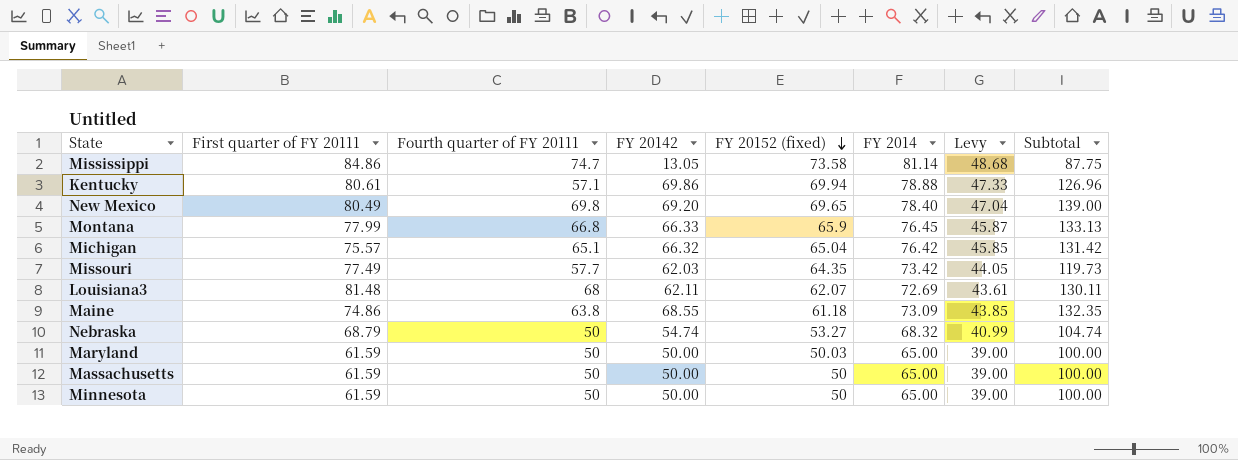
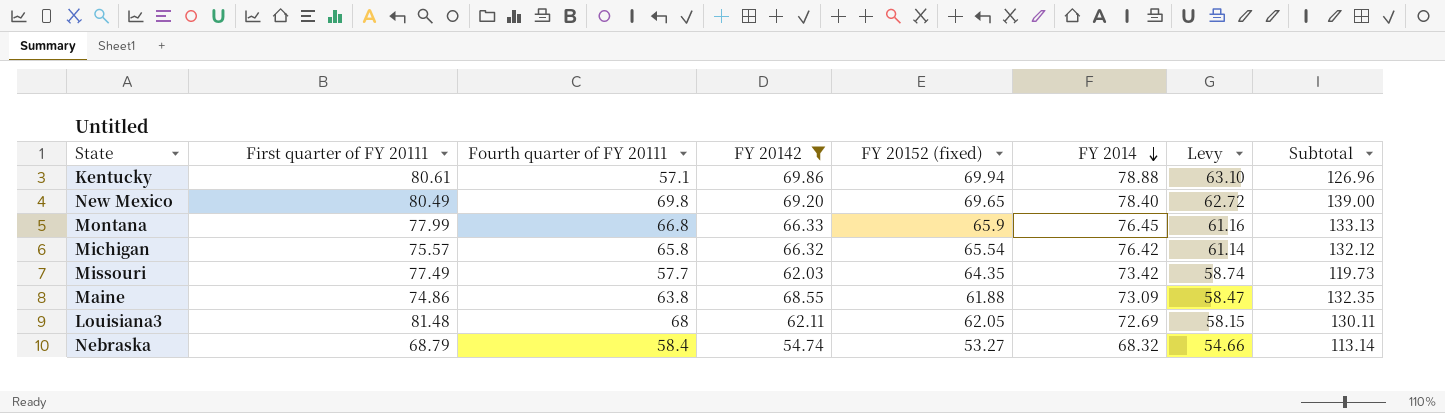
filter: none -> FY 20142 >= 54.74
row order: FY 20152 (fixed) descending -> FY 2014 descending
column Levy | formula: [FY 2014] * 0.6 -> [FY 2014] * 0.8
Michigan | Fourth quarter of FY 20111: 65.1 -> 65.8
Michigan | FY 20152 (fixed): 65.04 -> 65.54
Michigan | Subtotal: 131.42 -> 132.12
Maine | FY 20152 (fixed): 61.18 -> 61.88
Louisiana3 | FY 20152 (fixed): 62.07 -> 62.05
Nebraska | Fourth quarter of FY 20111: 50 -> 58.4
Nebraska | Subtotal: 104.74 -> 113.14

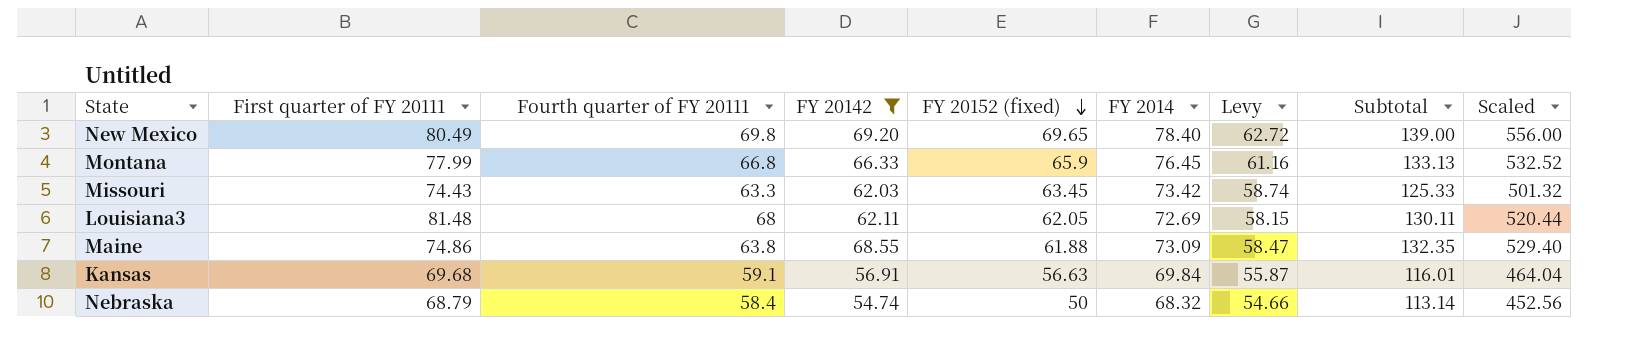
row order: FY 2014 descending -> FY 20152 (fixed) descending
column Scaled | formula: none -> [Subtotal] * 4
row Kentucky: 80.61 | 57.1 | 69.86 | 69.94 | 78.88 | 63.10 | 126.96 -> none
row Michigan: 75.57 | 65.8 | 66.32 | 65.54 | 76.42 | 61.14 | 132.12 -> none
Missouri | First quarter of FY 20111: 77.49 -> 74.43
Missouri | Fourth quarter of FY 20111: 57.7 -> 63.3
Missouri | FY 20152 (fixed): 64.35 -> 63.45
Missouri | Subtotal: 119.73 -> 125.33
row Kansas: none -> 69.68 | 59.1 | 56.91 | 56.63 | 69.84 | 55.87 | 116.01 | 464.04
Nebraska | FY 20152 (fixed): 53.27 -> 50

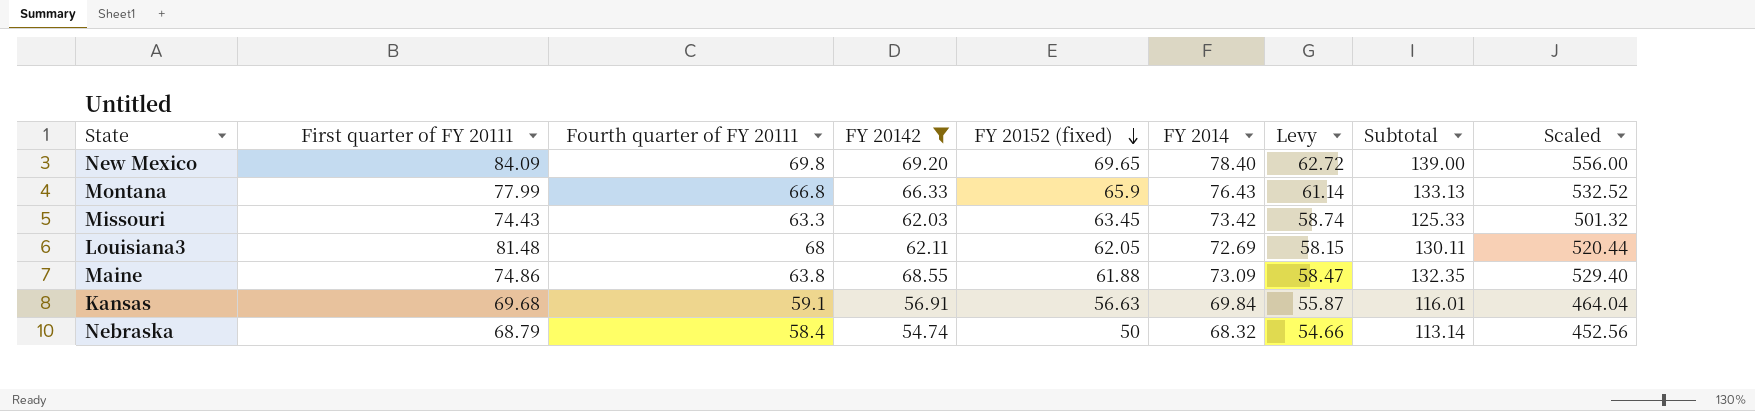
New Mexico | First quarter of FY 20111: 80.49 -> 84.09
Montana | FY 2014: 76.45 -> 76.43
Montana | Levy: 61.16 -> 61.14

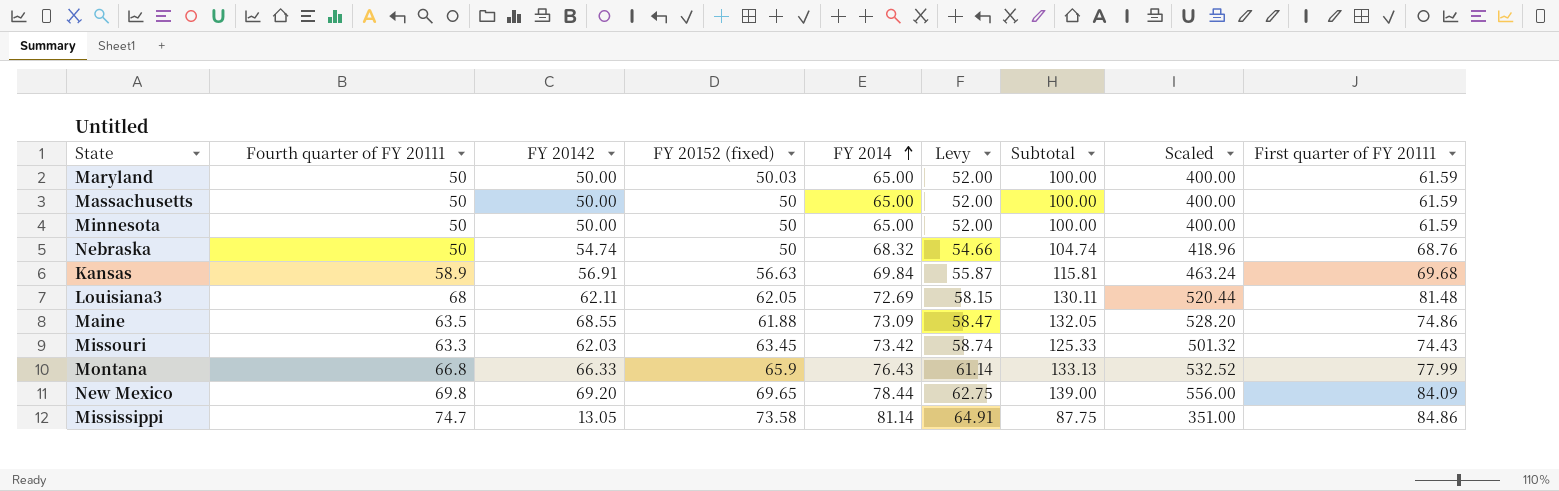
filter: FY 20142 >= 54.74 -> none
row order: FY 20152 (fixed) descending -> FY 2014 ascending
column First quarter of FY 20111 | position: 2 -> 9
Nebraska | Fourth quarter of FY 20111: 58.4 -> 50
Nebraska | Subtotal: 113.14 -> 104.74
Nebraska | Scaled: 452.56 -> 418.96
Nebraska | First quarter of FY 20111: 68.79 -> 68.76
Kansas | Fourth quarter of FY 20111: 59.1 -> 58.9
Kansas | Subtotal: 116.01 -> 115.81
Kansas | Scaled: 464.04 -> 463.24
Maine | Fourth quarter of FY 20111: 63.8 -> 63.5
Maine | Subtotal: 132.35 -> 132.05
Maine | Scaled: 529.40 -> 528.20
New Mexico | FY 2014: 78.40 -> 78.44
New Mexico | Levy: 62.72 -> 62.75

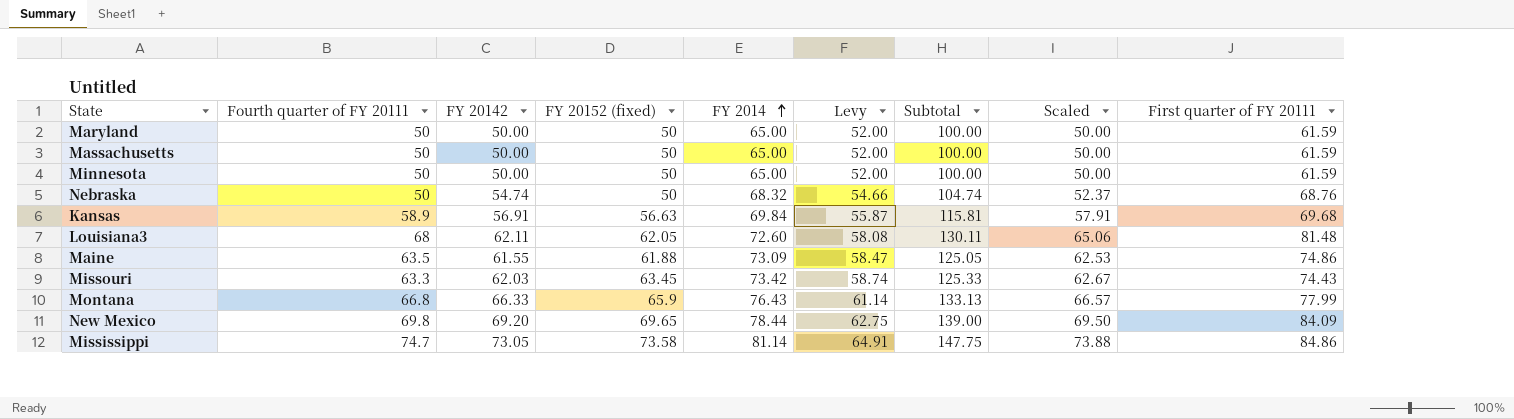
column Scaled | formula: [Subtotal] * 4 -> [Subtotal] * 0.5
Maryland | FY 20152 (fixed): 50.03 -> 50
Louisiana3 | FY 2014: 72.69 -> 72.60
Louisiana3 | Levy: 58.15 -> 58.08
Maine | FY 20142: 68.55 -> 61.55
Maine | Subtotal: 132.05 -> 125.05
Mississippi | FY 20142: 13.05 -> 73.05
Mississippi | Subtotal: 87.75 -> 147.75

